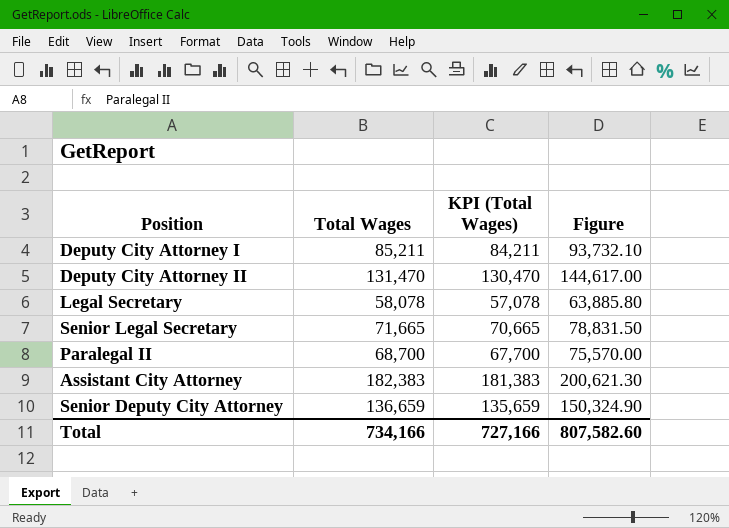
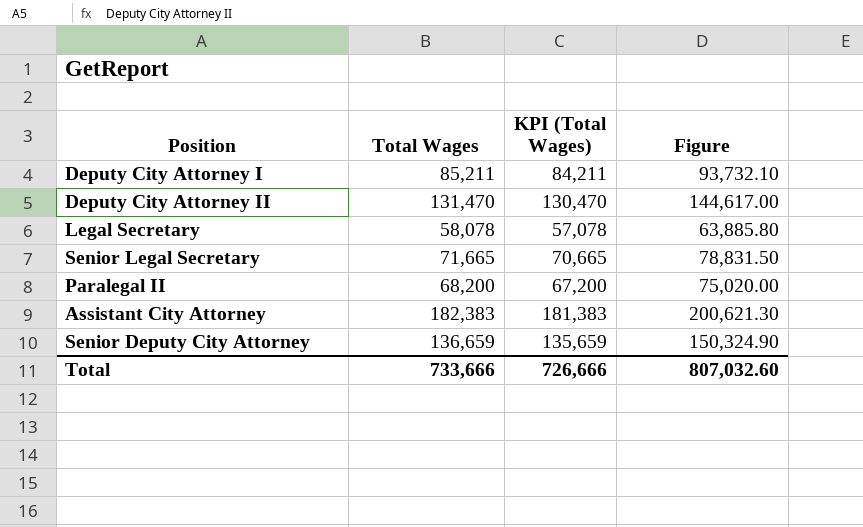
Paralegal II | Total Wages: 68,700 -> 68,200
Paralegal II | KPI (Total Wages): 67,700 -> 67,200
Paralegal II | Figure: 75,570.00 -> 75,020.00
Total | Total Wages: 734,166 -> 733,666
Total | KPI (Total Wages): 727,166 -> 726,666
Total | Figure: 807,582.60 -> 807,032.60

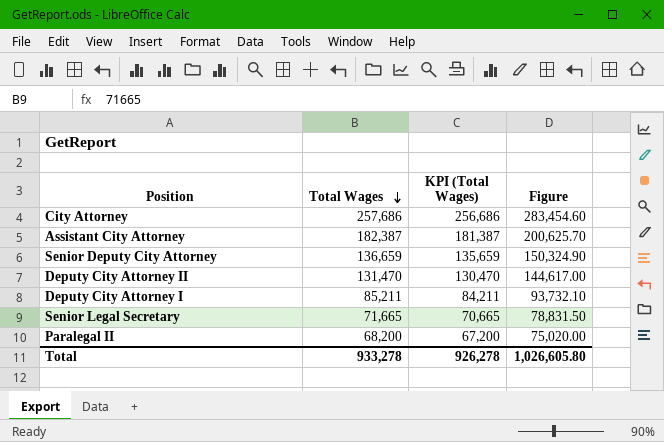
row order: none -> Total Wages descending
row Legal Secretary: 58,078 | 57,078 | 63,885.80 -> none
row City Attorney: none -> 257,686 | 256,686 | 283,454.60
Assistant City Attorney | Total Wages: 182,383 -> 182,387
Assistant City Attorney | KPI (Total Wages): 181,383 -> 181,387
Assistant City Attorney | Figure: 200,621.30 -> 200,625.70
Total | Total Wages: 733,666 -> 933,278
Total | KPI (Total Wages): 726,666 -> 926,278
Total | Figure: 807,032.60 -> 1,026,605.80

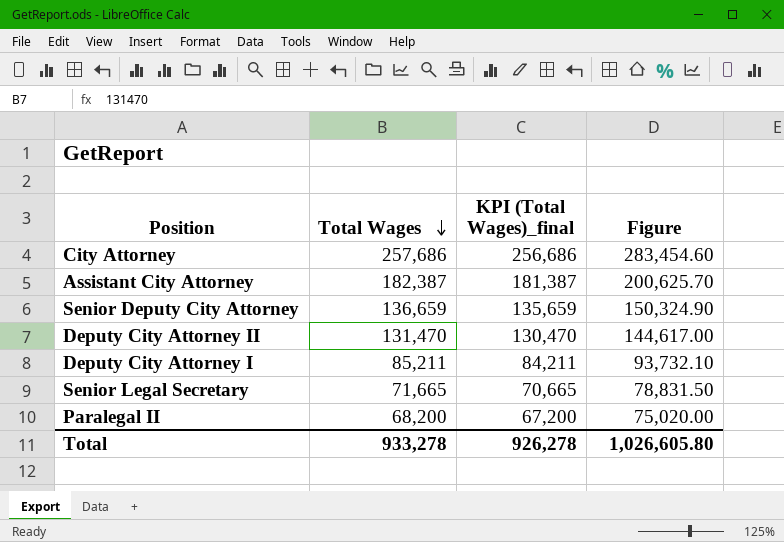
column name: KPI (Total Wages) -> KPI (Total Wages)_final

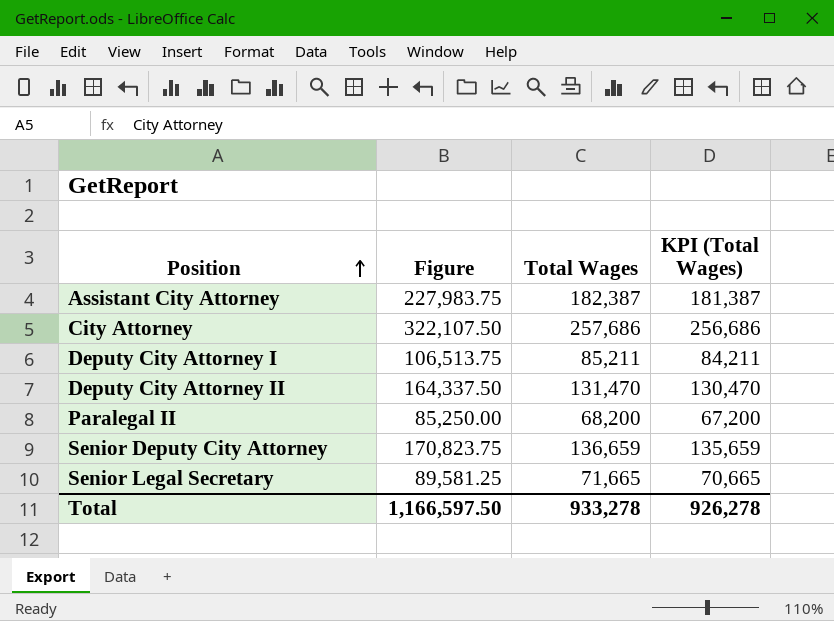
row order: Total Wages descending -> Position ascending
column Figure | formula: [Total Wages] * 1.1 -> [Total Wages] * 1.25
column Figure | position: 4 -> 2
column name: KPI (Total Wages)_final -> KPI (Total Wages)
Total | Figure: 1,026,605.80 -> 1,166,597.50

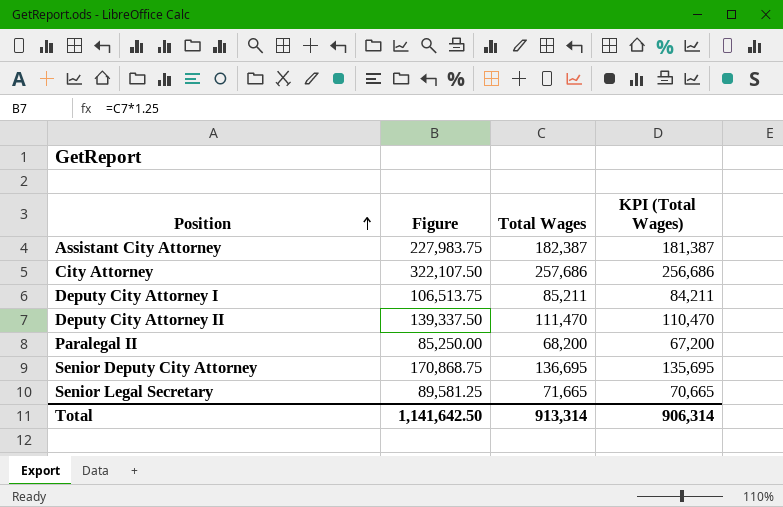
Deputy City Attorney II | Figure: 164,337.50 -> 139,337.50
Deputy City Attorney II | Total Wages: 131,470 -> 111,470
Deputy City Attorney II | KPI (Total Wages): 130,470 -> 110,470
Senior Deputy City Attorney | Figure: 170,823.75 -> 170,868.75
Senior Deputy City Attorney | Total Wages: 136,659 -> 136,695
Senior Deputy City Attorney | KPI (Total Wages): 135,659 -> 135,695
Total | Figure: 1,166,597.50 -> 1,141,642.50
Total | Total Wages: 933,278 -> 913,314
Total | KPI (Total Wages): 926,278 -> 906,314

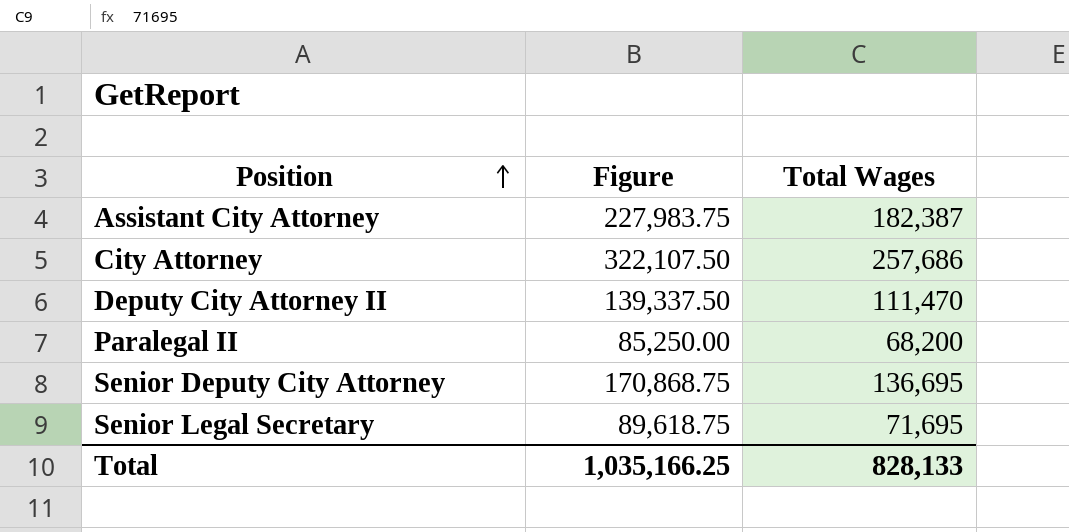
column KPI (Total Wages) | formula: [Total Wages] - 1000 -> none
row Deputy City Attorney I: 106,513.75 | 85,211 | 84,211 -> none
Senior Legal Secretary | Figure: 89,581.25 -> 89,618.75
Senior Legal Secretary | Total Wages: 71,665 -> 71,695
Total | Figure: 1,141,642.50 -> 1,035,166.25
Total | Total Wages: 913,314 -> 828,133

